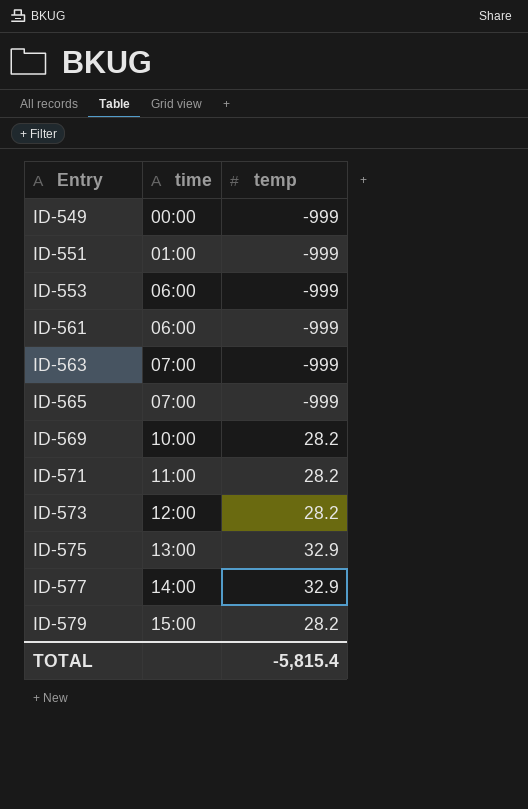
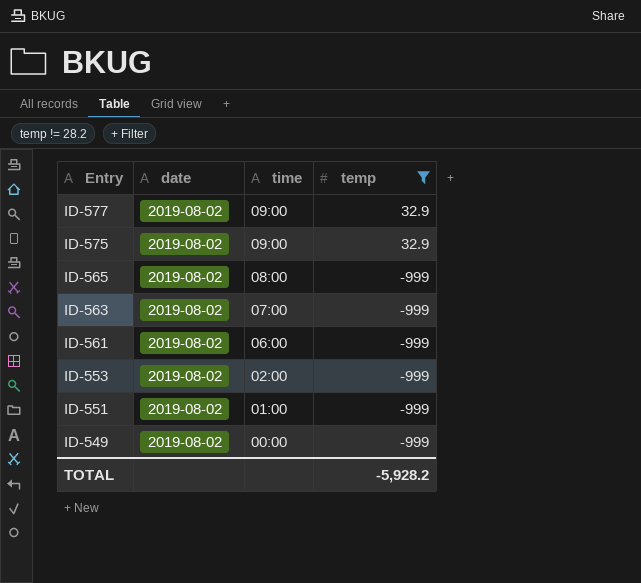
filter: none -> temp != 28.2
row order: Entry ascending -> Entry descending
column date | position: none -> 2
ID-577 | time: 14:00 -> 09:00
ID-575 | time: 13:00 -> 09:00
ID-565 | time: 07:00 -> 08:00
ID-553 | time: 06:00 -> 02:00
TOTAL | temp: -5,815.4 -> -5,928.2

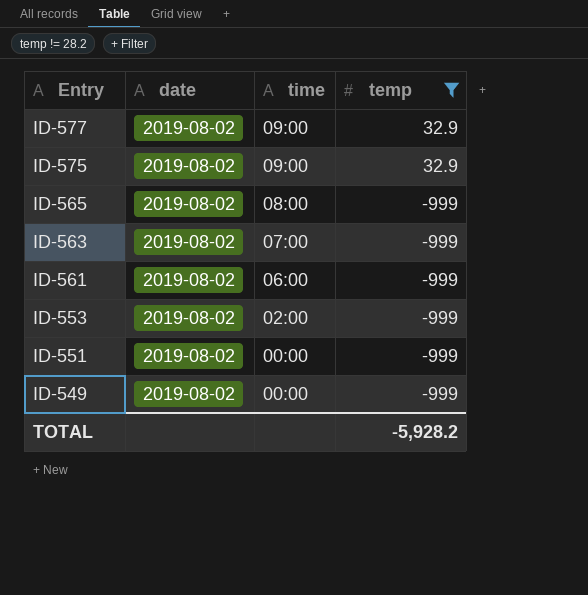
ID-551 | time: 01:00 -> 00:00

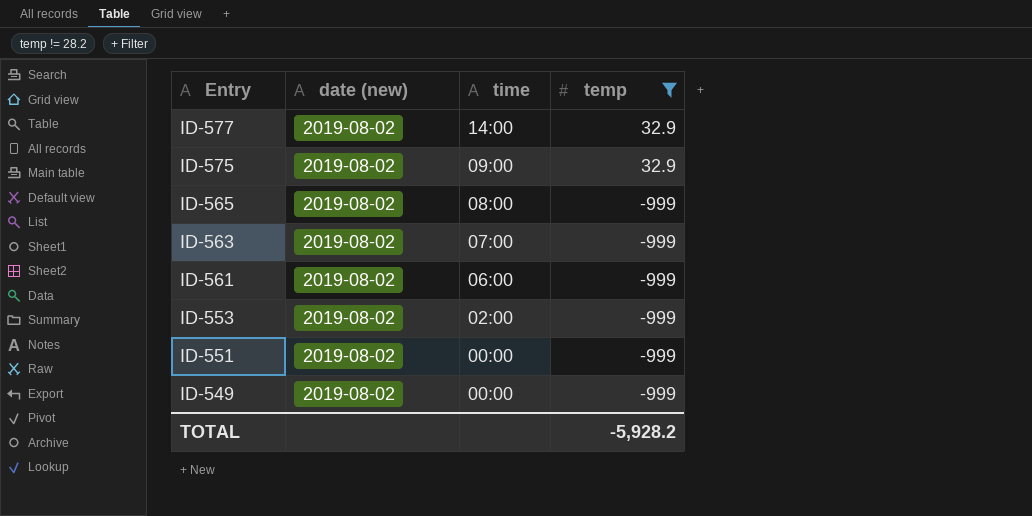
column name: date -> date (new)
ID-577 | time: 09:00 -> 14:00

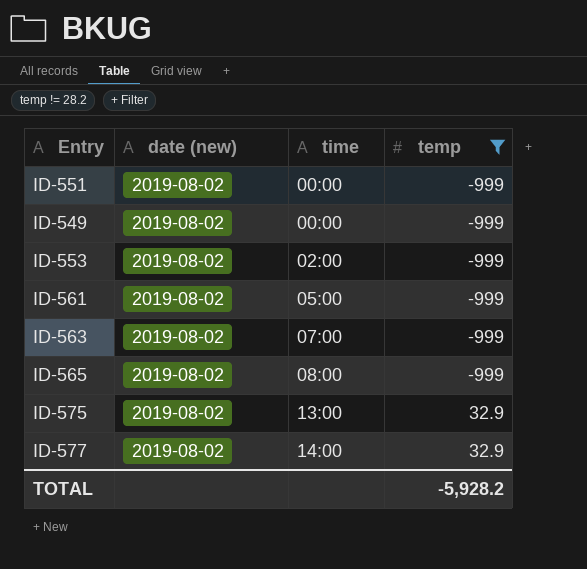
row order: Entry descending -> time ascending
ID-561 | time: 06:00 -> 05:00
ID-575 | time: 09:00 -> 13:00

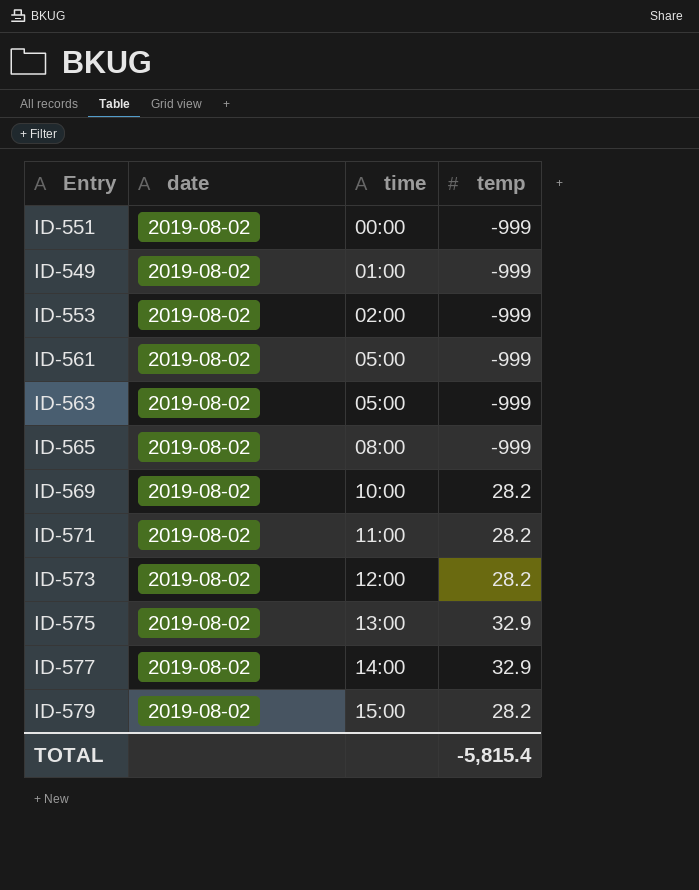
filter: temp != 28.2 -> none
column name: date (new) -> date
ID-549 | time: 00:00 -> 01:00
ID-563 | time: 07:00 -> 05:00
TOTAL | temp: -5,928.2 -> -5,815.4

